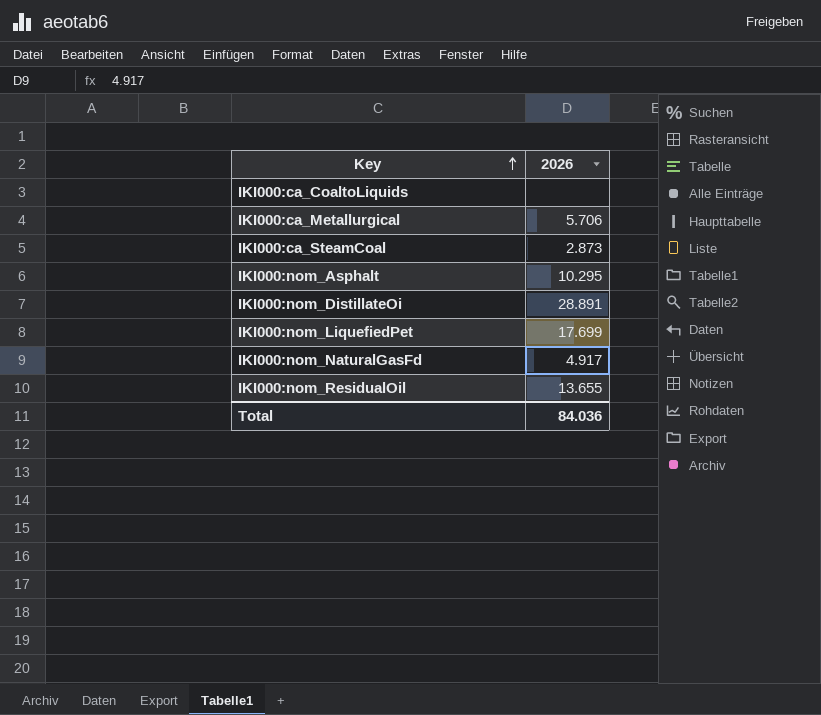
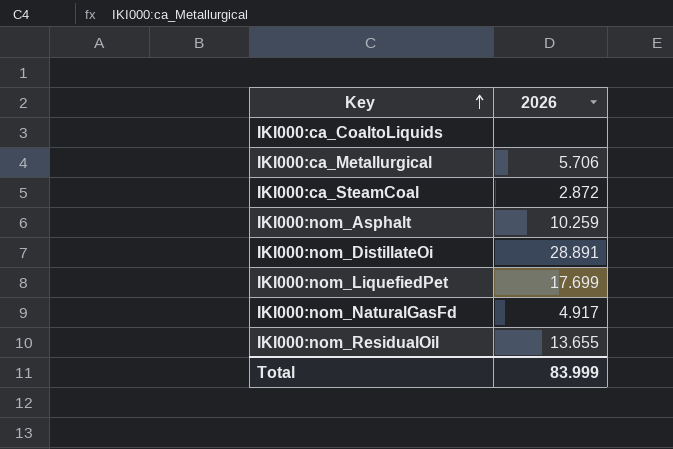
IKI000:ca_SteamCoal | 2026: 2.873 -> 2.872
IKI000:nom_Asphalt | 2026: 10.295 -> 10.259
Total | 2026: 84.036 -> 83.999

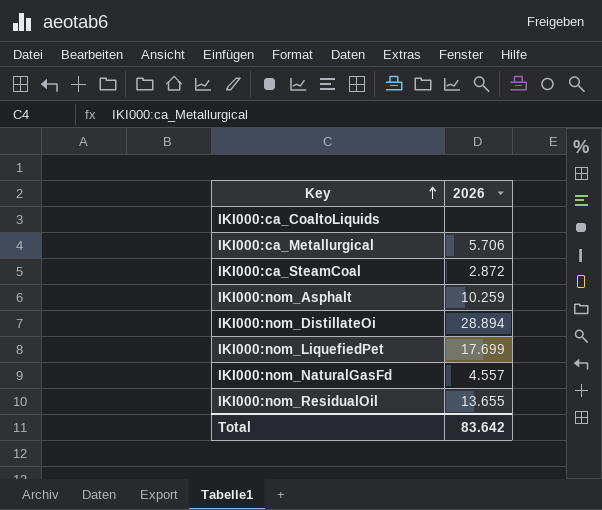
IKI000:nom_DistillateOi | 2026: 28.891 -> 28.894
IKI000:nom_NaturalGasFd | 2026: 4.917 -> 4.557
Total | 2026: 83.999 -> 83.642

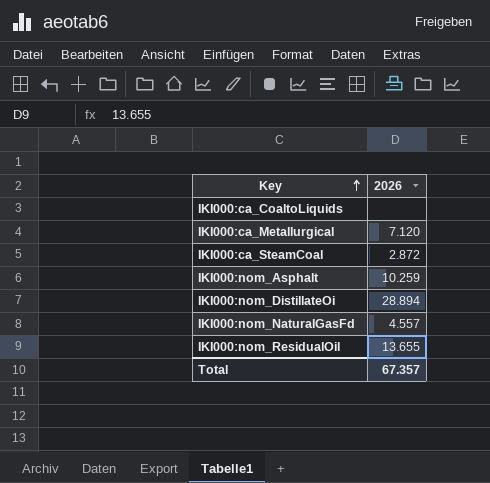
row IKI000:nom_LiquefiedPet: 17.699 -> none
IKI000:ca_Metallurgical | 2026: 5.706 -> 7.120
Total | 2026: 83.642 -> 67.357

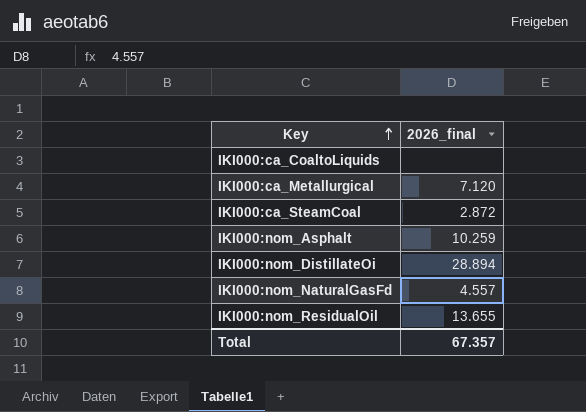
column name: 2026 -> 2026_final

